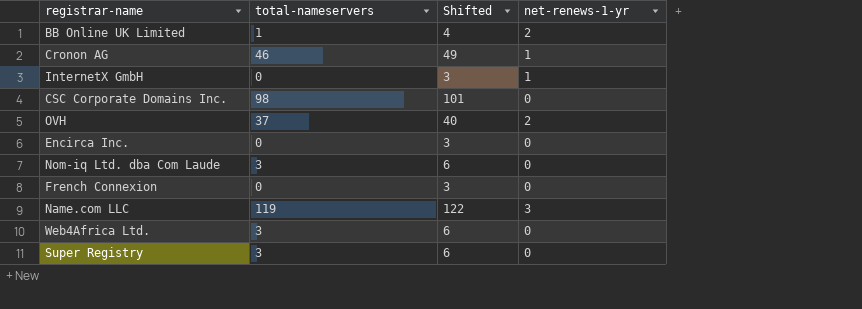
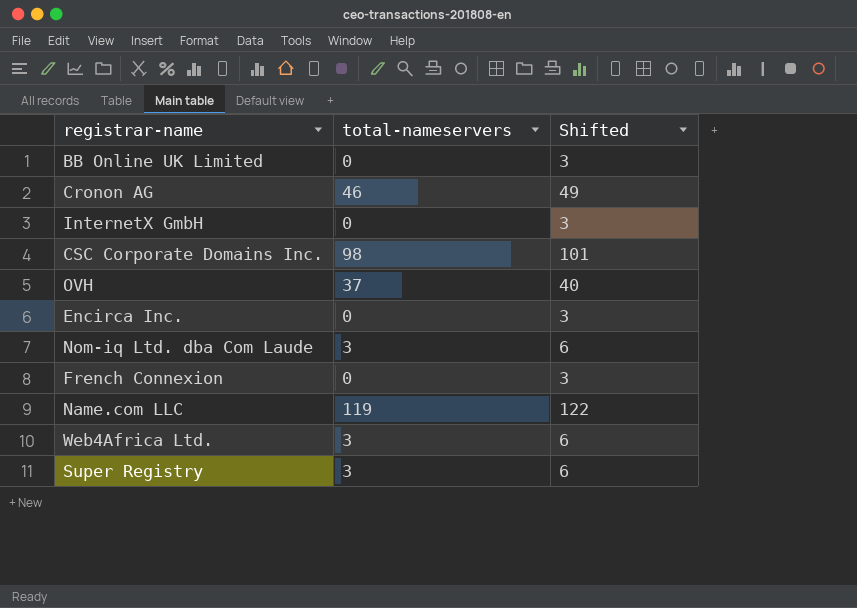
column net-renews-1-yr | position: 4 -> none
BB Online UK Limited | total-nameservers: 1 -> 0
BB Online UK Limited | Shifted: 4 -> 3

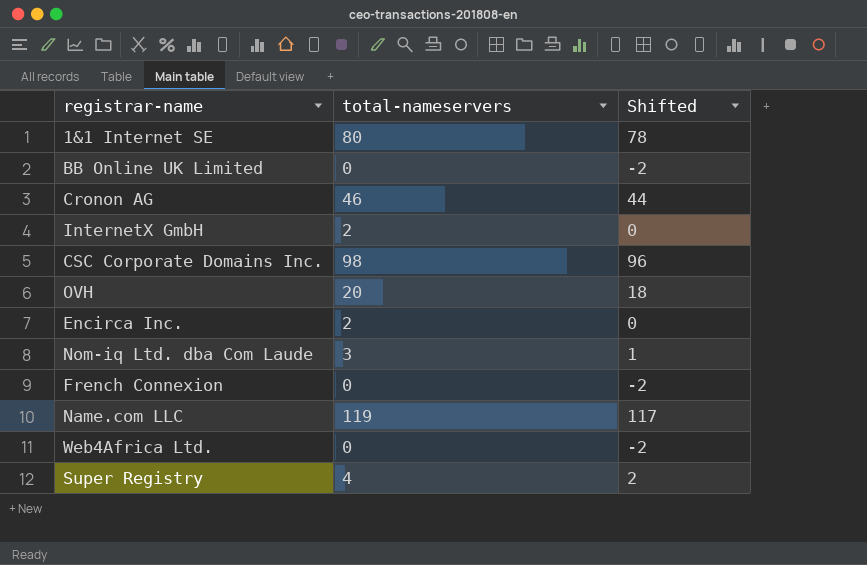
column Shifted | formula: [total-nameservers] + 3 -> [total-nameservers] - 2
row 1&1 Internet SE: none -> 80 | 78
InternetX GmbH | total-nameservers: 0 -> 2
OVH | total-nameservers: 37 -> 20
Encirca Inc. | total-nameservers: 0 -> 2
Web4Africa Ltd. | total-nameservers: 3 -> 0
Super Registry | total-nameservers: 3 -> 4

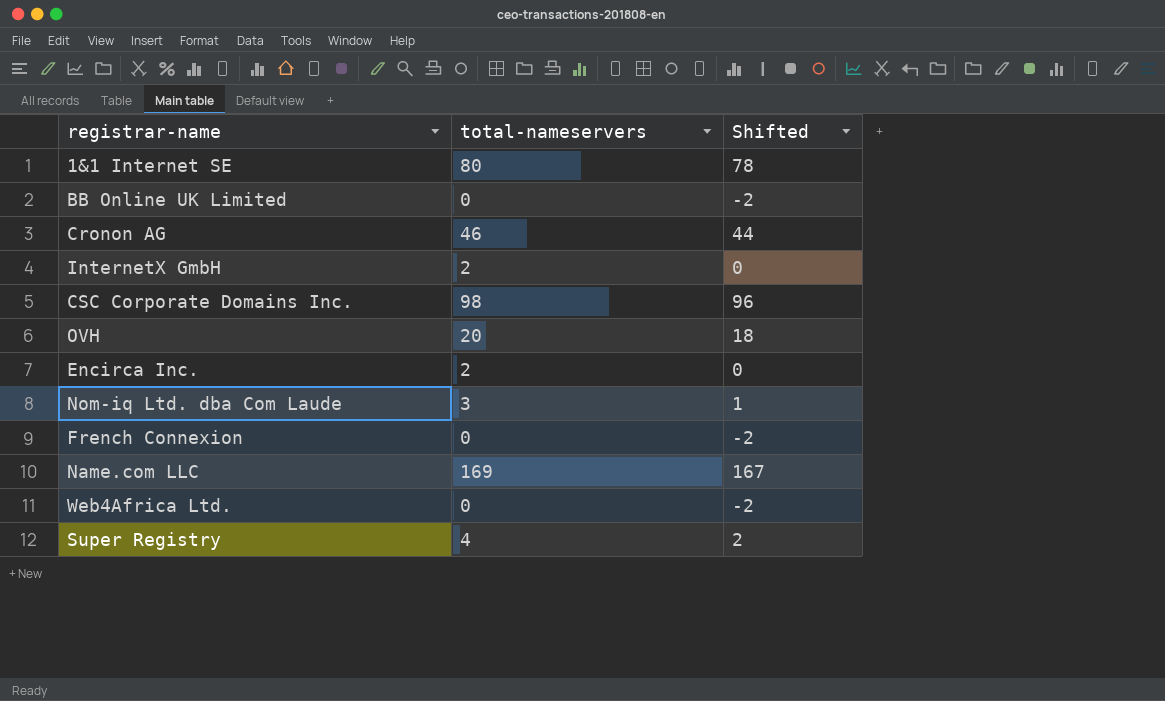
Name.com LLC | total-nameservers: 119 -> 169
Name.com LLC | Shifted: 117 -> 167

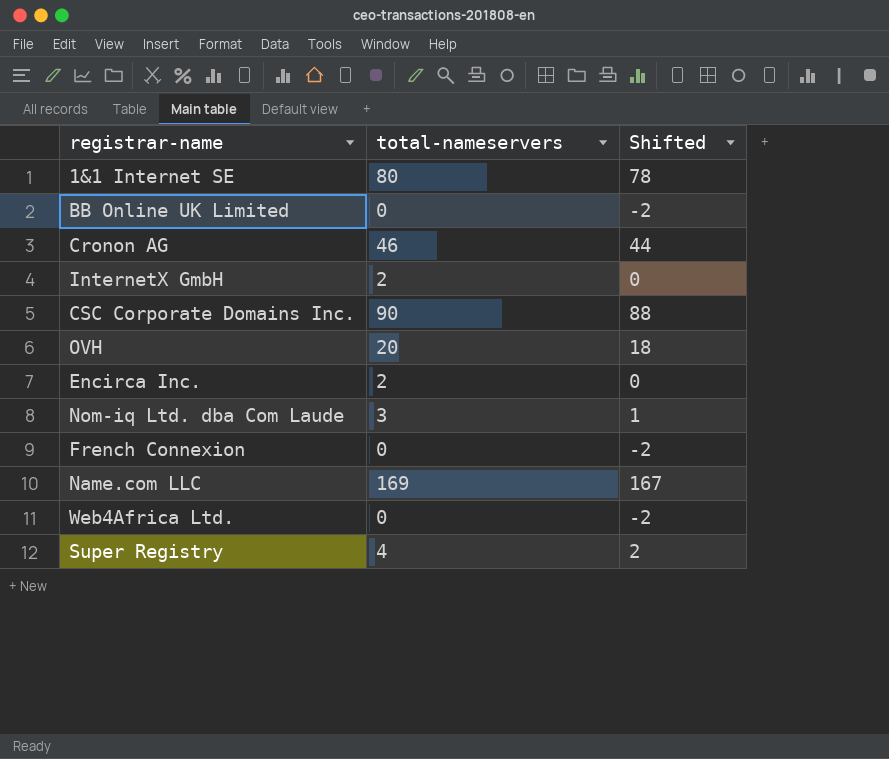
CSC Corporate Domains Inc. | total-nameservers: 98 -> 90
CSC Corporate Domains Inc. | Shifted: 96 -> 88

